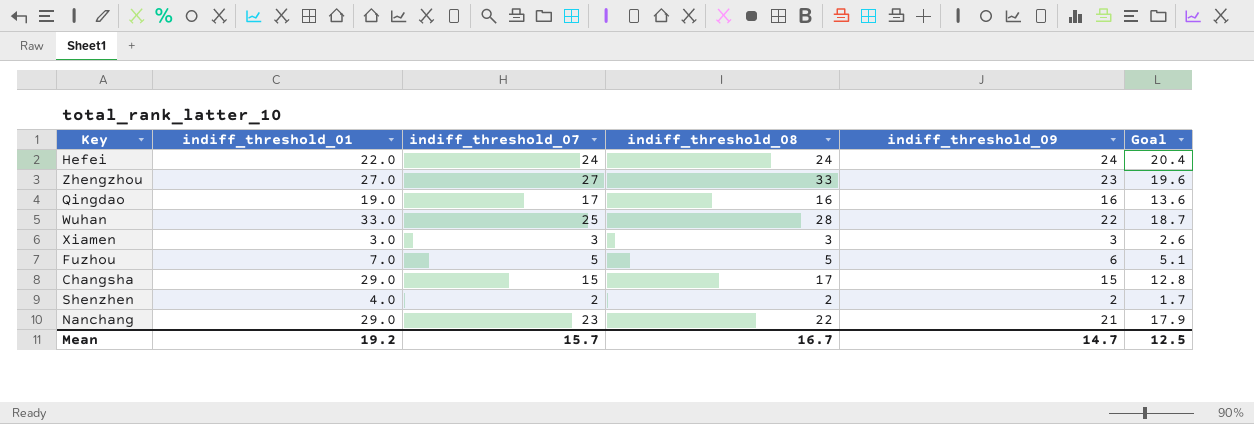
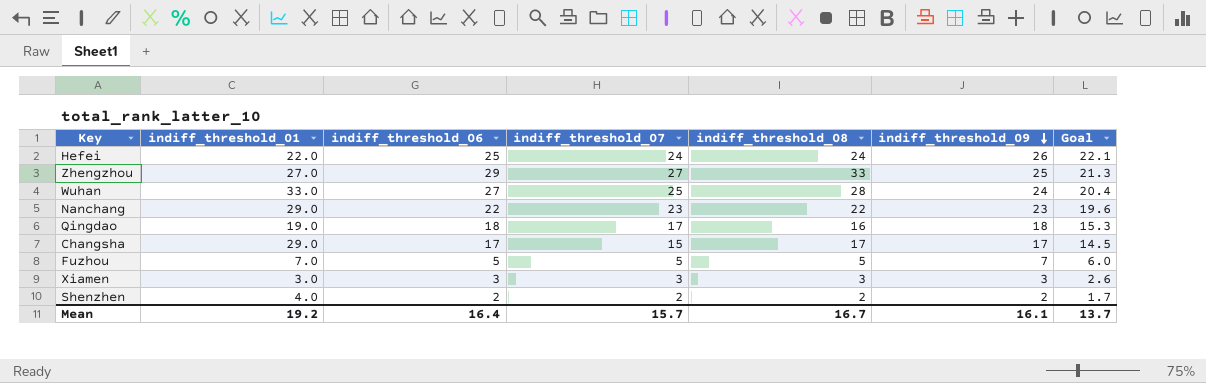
row order: none -> indiff_threshold_09 descending
column indiff_threshold_06 | position: none -> 3
Hefei | indiff_threshold_09: 24 -> 26
Hefei | Goal: 20.4 -> 22.1
Zhengzhou | indiff_threshold_09: 23 -> 25
Zhengzhou | Goal: 19.6 -> 21.3
Wuhan | indiff_threshold_09: 22 -> 24
Wuhan | Goal: 18.7 -> 20.4
Nanchang | indiff_threshold_09: 21 -> 23
Nanchang | Goal: 17.9 -> 19.6
Qingdao | indiff_threshold_09: 16 -> 18
Qingdao | Goal: 13.6 -> 15.3
Changsha | indiff_threshold_09: 15 -> 17
Changsha | Goal: 12.8 -> 14.5
Fuzhou | indiff_threshold_09: 6 -> 7
Fuzhou | Goal: 5.1 -> 6.0
Mean | indiff_threshold_09: 14.7 -> 16.1
Mean | Goal: 12.5 -> 13.7

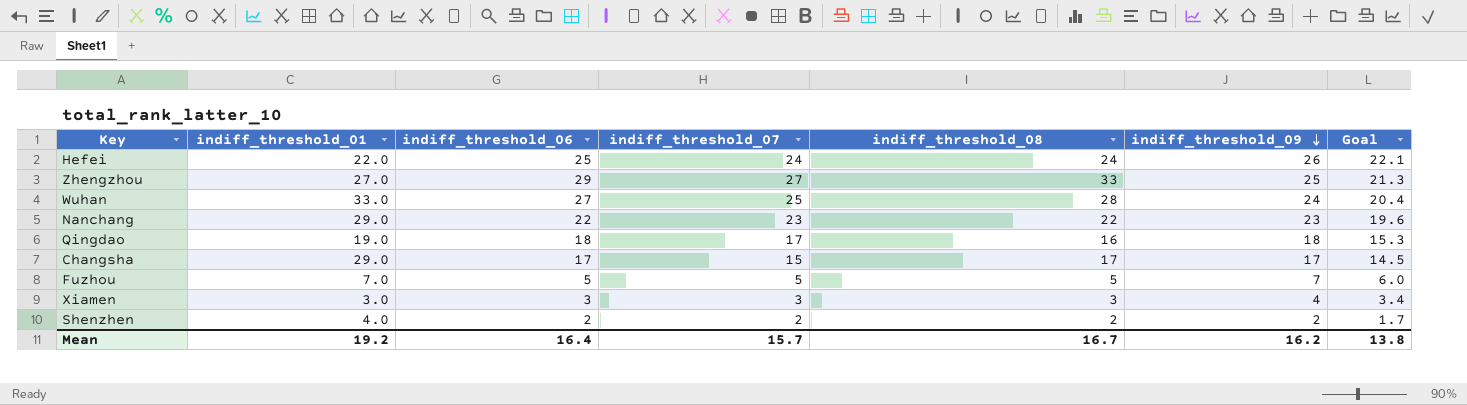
Xiamen | indiff_threshold_09: 3 -> 4
Xiamen | Goal: 2.6 -> 3.4
Mean | indiff_threshold_09: 16.1 -> 16.2
Mean | Goal: 13.7 -> 13.8

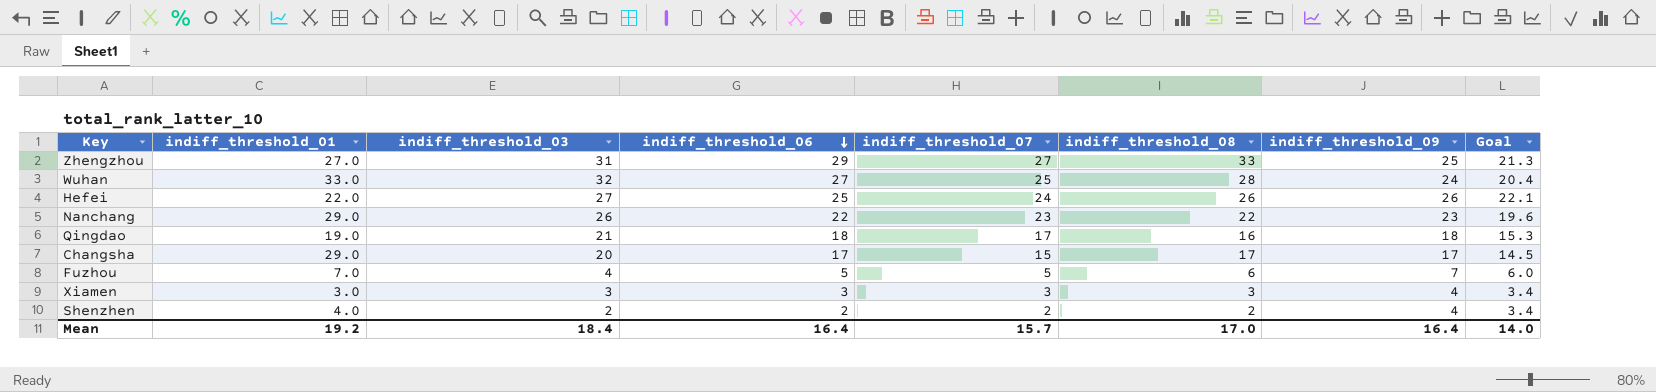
row order: indiff_threshold_09 descending -> indiff_threshold_06 descending
column indiff_threshold_03 | position: none -> 3
Hefei | indiff_threshold_08: 24 -> 26
Fuzhou | indiff_threshold_08: 5 -> 6
Shenzhen | indiff_threshold_09: 2 -> 4
Shenzhen | Goal: 1.7 -> 3.4
Mean | indiff_threshold_08: 16.7 -> 17.0
Mean | indiff_threshold_09: 16.2 -> 16.4
Mean | Goal: 13.8 -> 14.0

